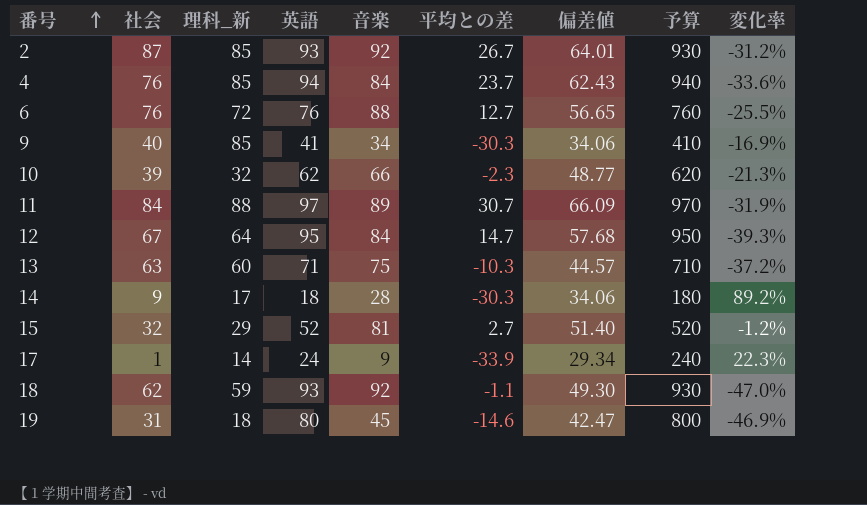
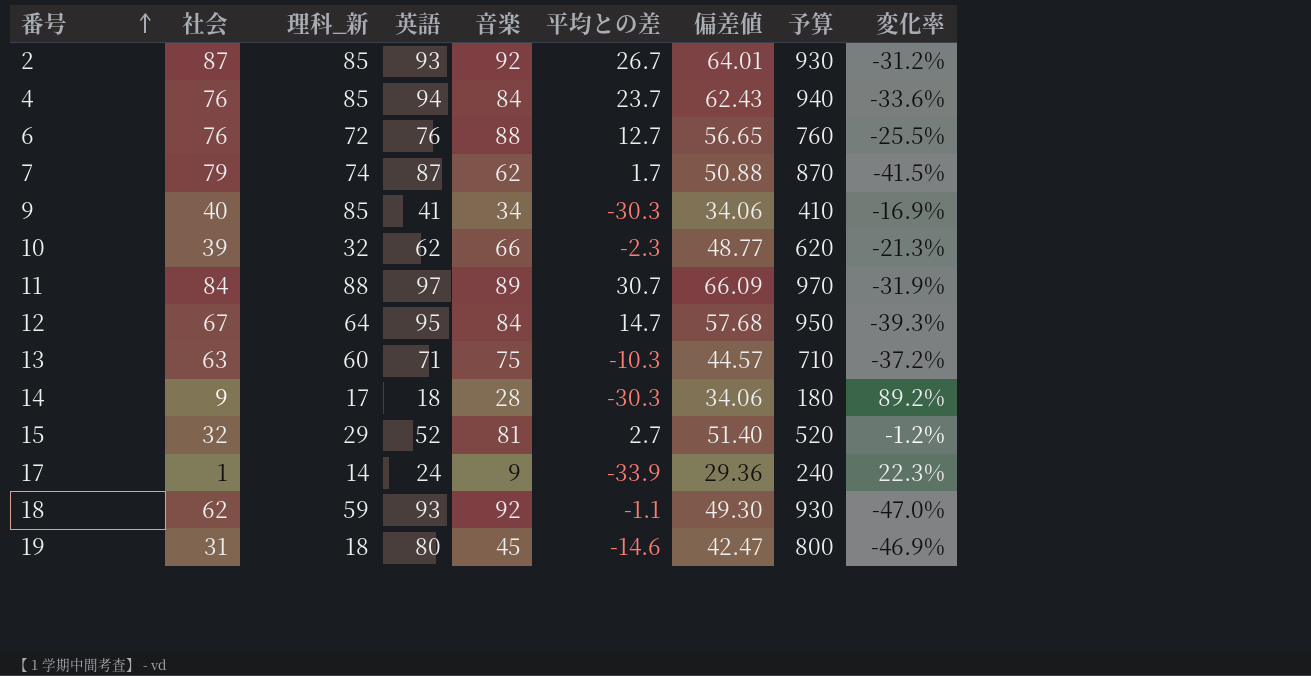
row 7: none -> 79 | 74 | 87 | 62 | 1.7 | 50.88 | 870 | -41.5%
17 | 偏差値: 29.34 -> 29.36

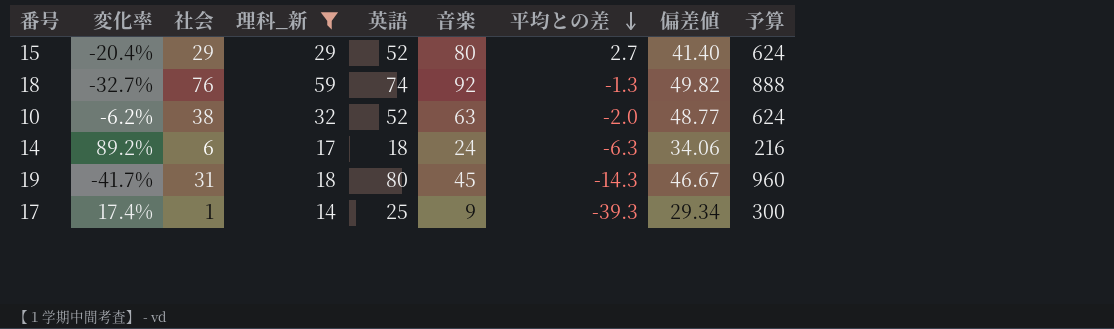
filter: none -> 理科_新 <= 59
row order: 番号 ascending -> 平均との差 descending
column 変化率 | position: 9 -> 2
column 予算 | formula: [英語] * 10 -> [英語] * 12
15 | 変化率: -1.2% -> -20.4%
15 | 社会: 32 -> 29
15 | 音楽: 81 -> 80
15 | 偏差値: 51.40 -> 41.40
18 | 変化率: -47.0% -> -32.7%
18 | 社会: 62 -> 76
18 | 英語: 93 -> 74
18 | 平均との差: -1.1 -> -1.3
18 | 偏差値: 49.30 -> 49.82
10 | 変化率: -21.3% -> -6.2%
10 | 社会: 39 -> 38
10 | 英語: 62 -> 52
10 | 音楽: 66 -> 63
10 | 平均との差: -2.3 -> -2.0
14 | 社会: 9 -> 6
14 | 音楽: 28 -> 24
14 | 平均との差: -30.3 -> -6.3
19 | 変化率: -46.9% -> -41.7%
19 | 平均との差: -14.6 -> -14.3
19 | 偏差値: 42.47 -> 46.67
17 | 変化率: 22.3% -> 17.4%
17 | 英語: 24 -> 25
17 | 平均との差: -33.9 -> -39.3
17 | 偏差値: 29.36 -> 29.34

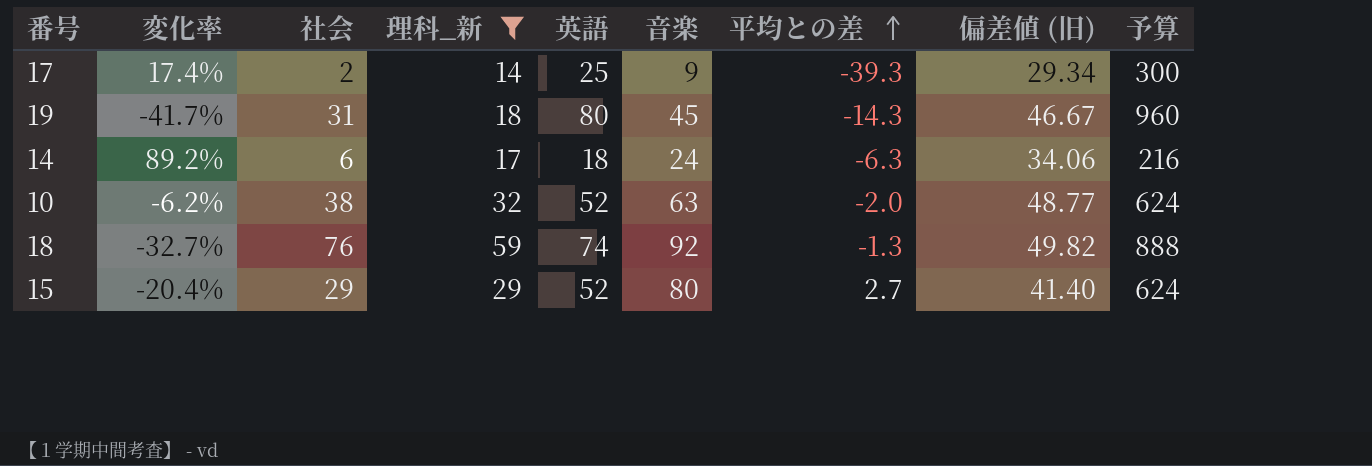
row order: 平均との差 descending -> 平均との差 ascending
column name: 偏差値 -> 偏差値 (旧)
17 | 社会: 1 -> 2

